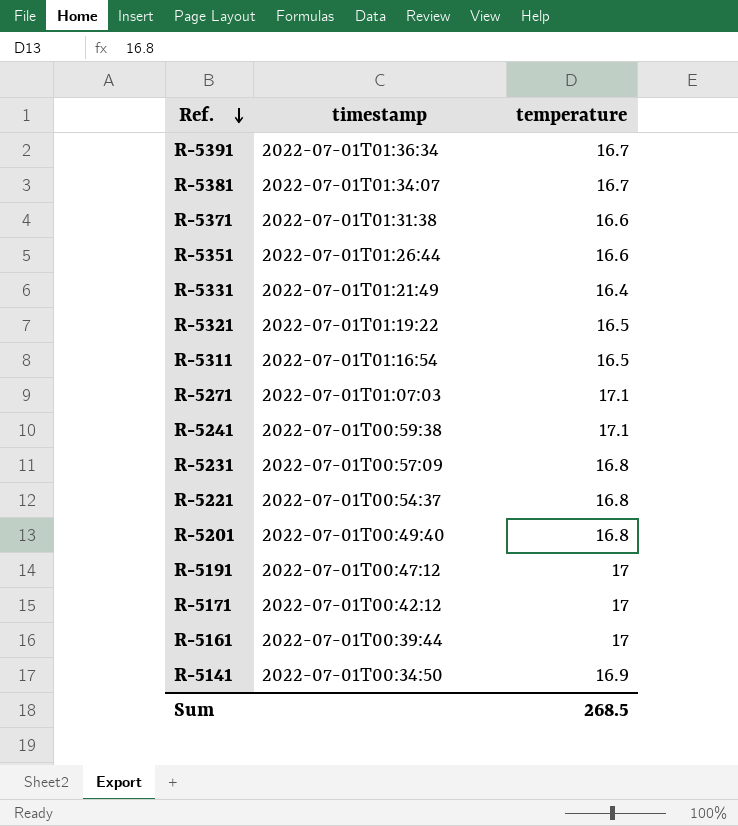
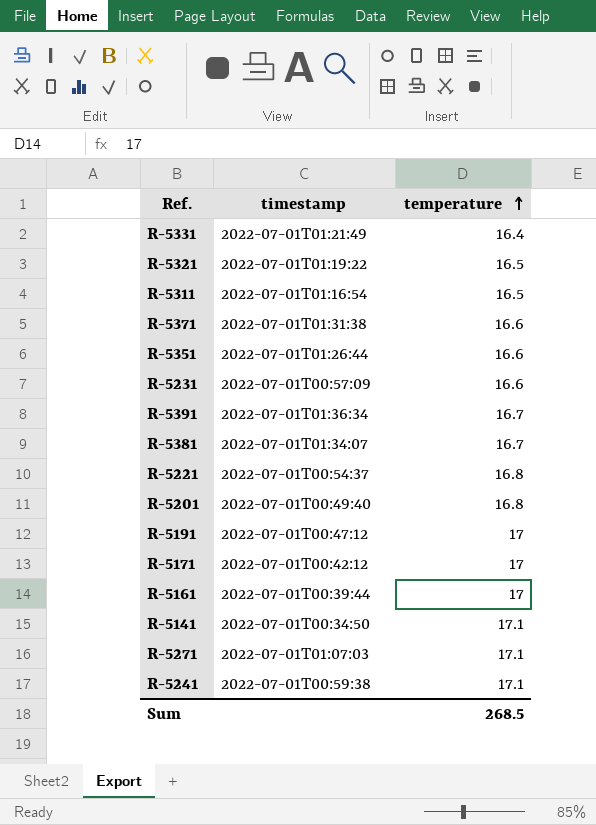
row order: Ref. descending -> temperature ascending
R-5231 | temperature: 16.8 -> 16.6
R-5141 | temperature: 16.9 -> 17.1

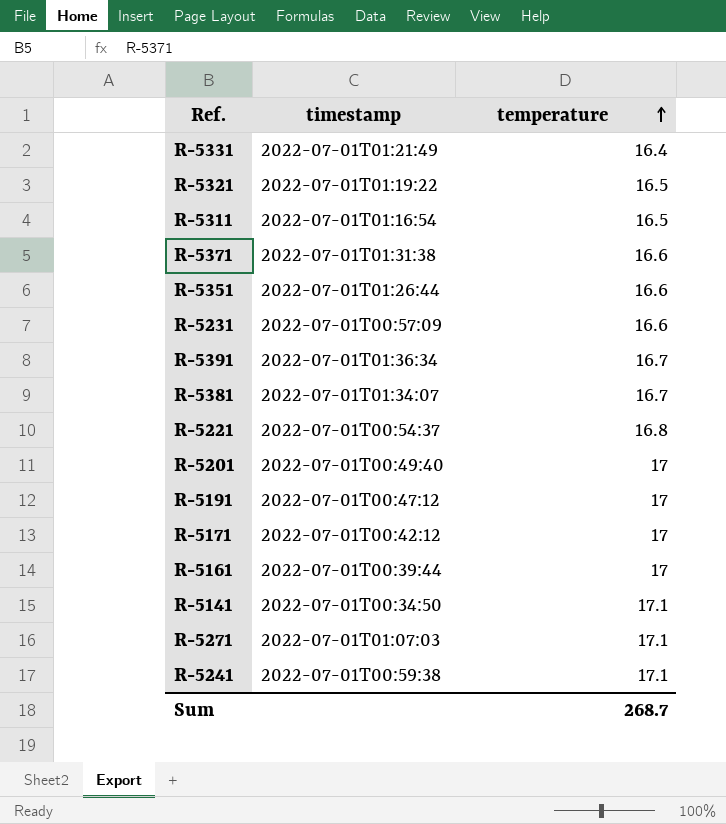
R-5201 | temperature: 16.8 -> 17
Sum | temperature: 268.5 -> 268.7

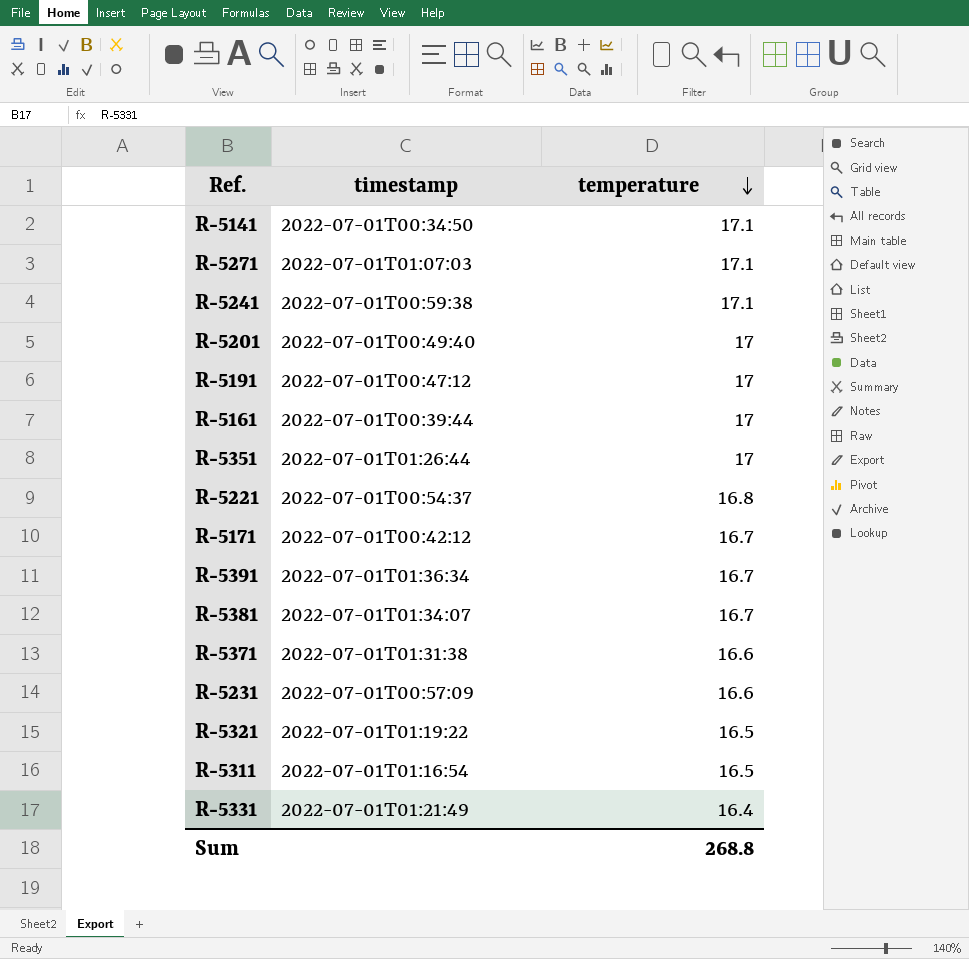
row order: temperature ascending -> temperature descending
R-5351 | temperature: 16.6 -> 17
R-5171 | temperature: 17 -> 16.7
Sum | temperature: 268.7 -> 268.8

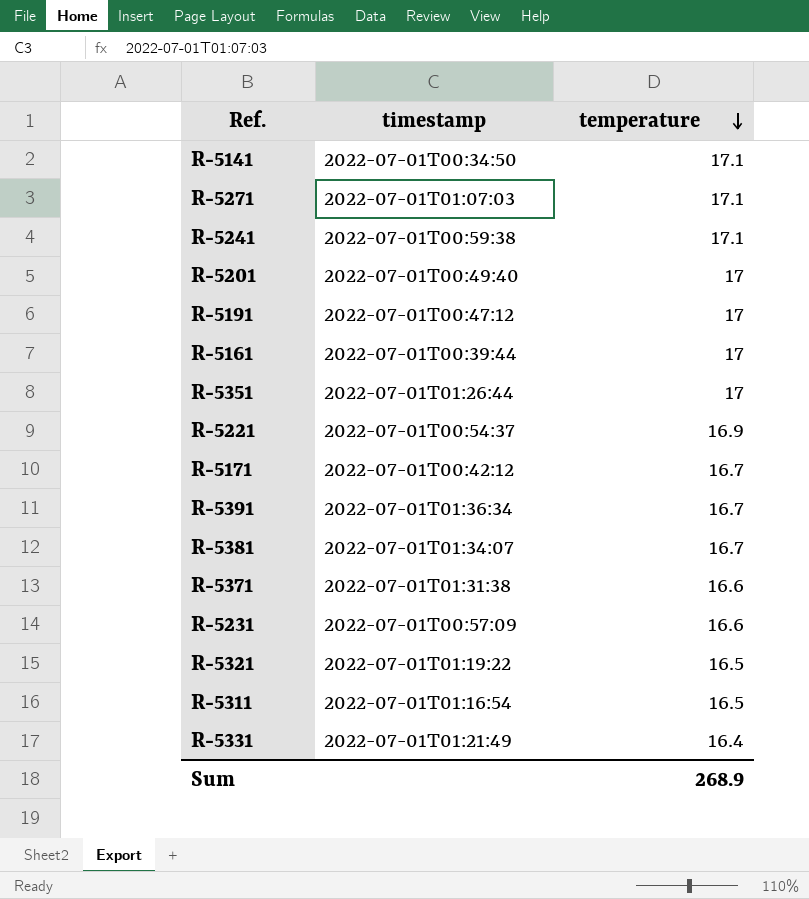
R-5221 | temperature: 16.8 -> 16.9
Sum | temperature: 268.8 -> 268.9

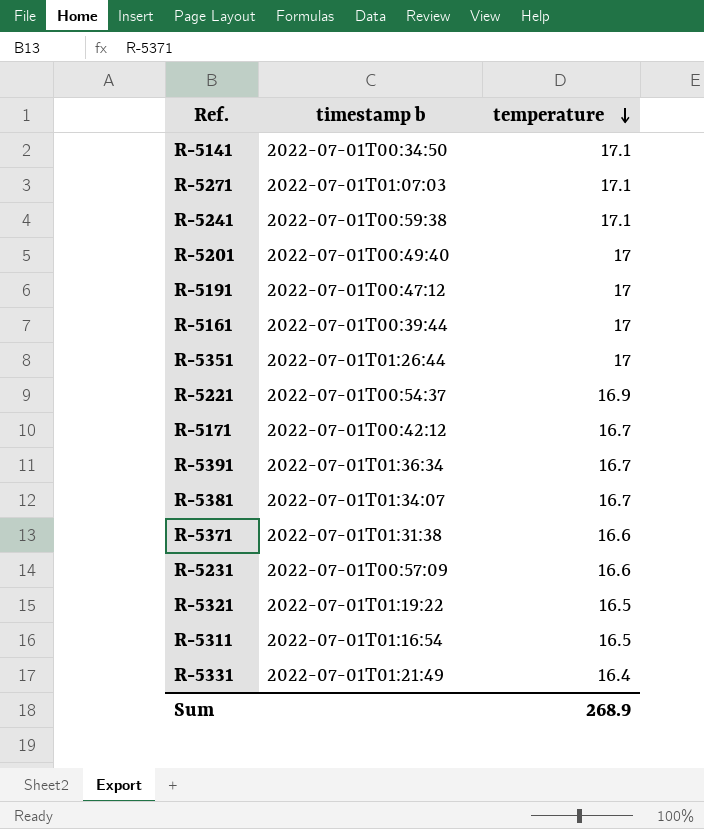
column name: timestamp -> timestamp b

